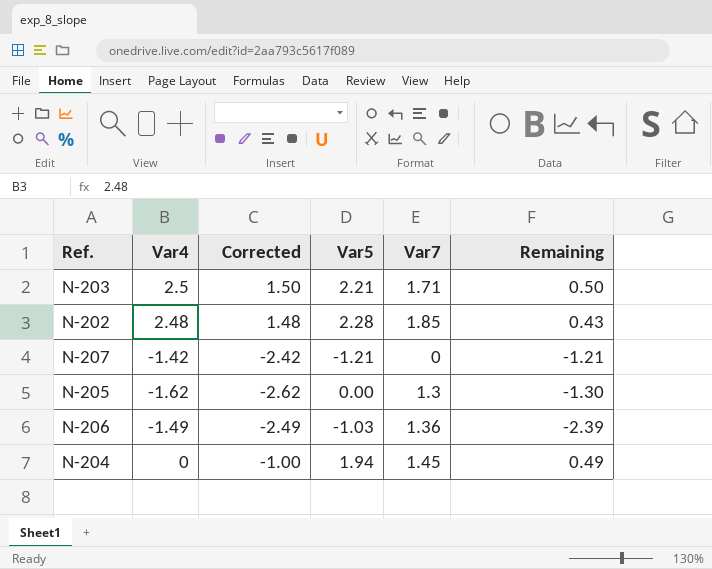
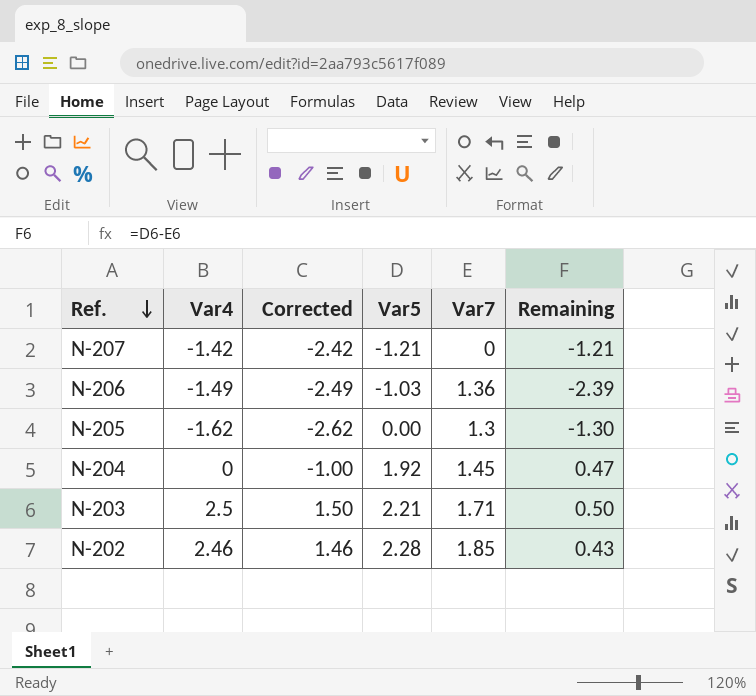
row order: none -> Ref. descending
N-204 | Var5: 1.94 -> 1.92
N-204 | Remaining: 0.49 -> 0.47
N-202 | Var4: 2.48 -> 2.46
N-202 | Corrected: 1.48 -> 1.46

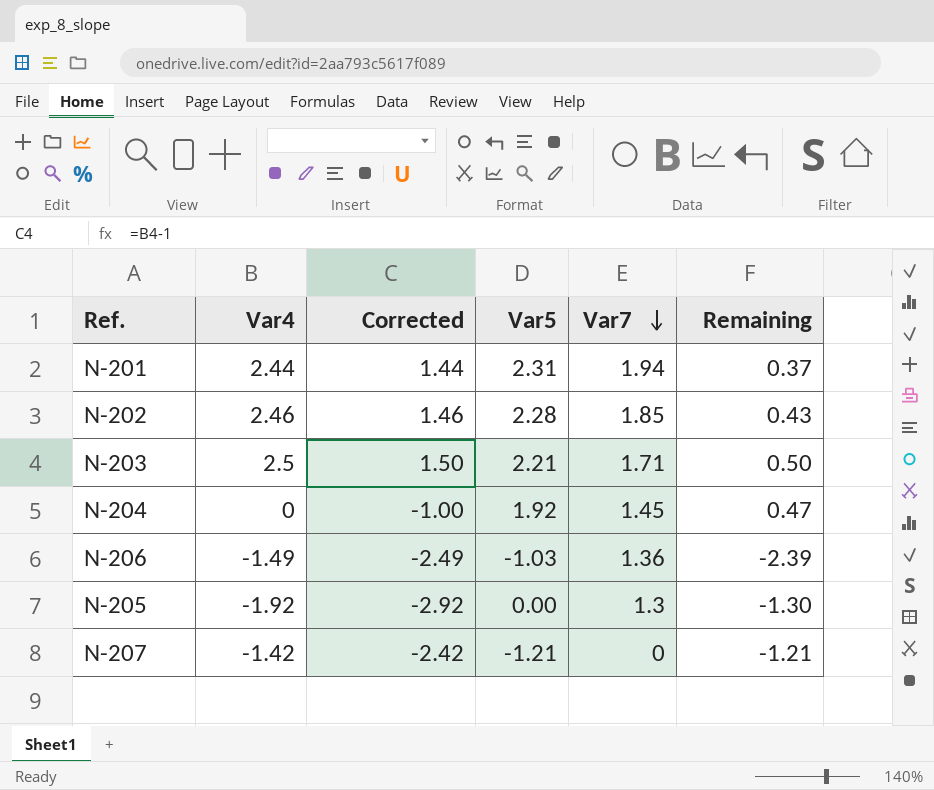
row order: Ref. descending -> Var7 descending
row N-201: none -> 2.44 | 1.44 | 2.31 | 1.94 | 0.37
N-205 | Var4: -1.62 -> -1.92
N-205 | Corrected: -2.62 -> -2.92

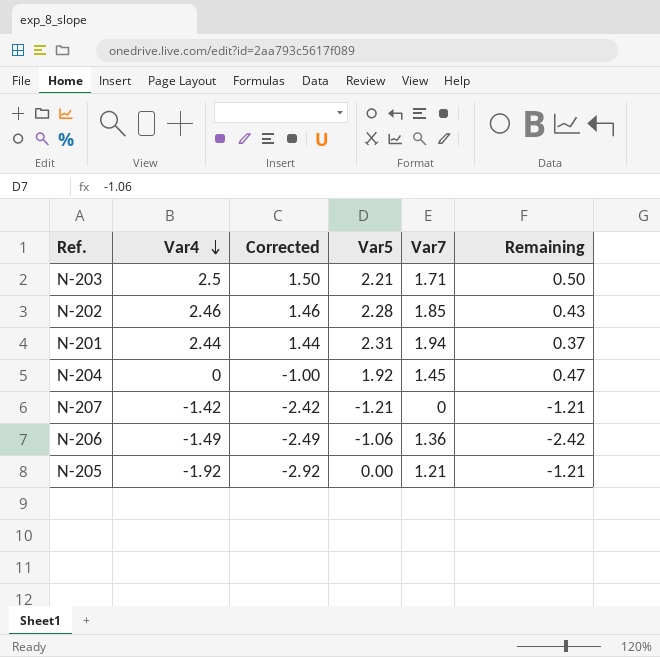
row order: Var7 descending -> Var4 descending
N-206 | Var5: -1.03 -> -1.06
N-206 | Remaining: -2.39 -> -2.42
N-205 | Var7: 1.3 -> 1.21
N-205 | Remaining: -1.30 -> -1.21

